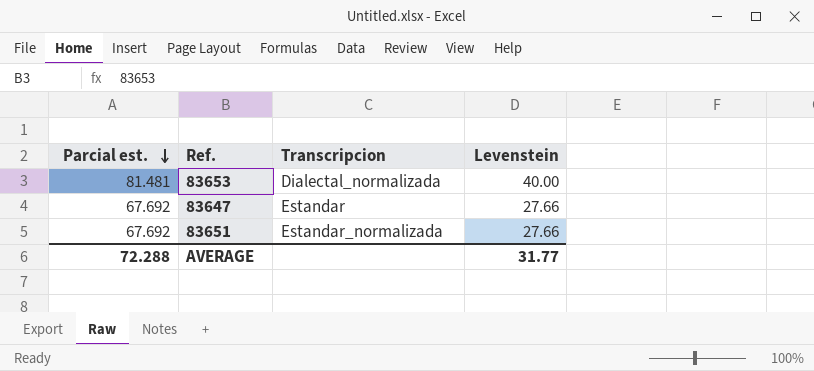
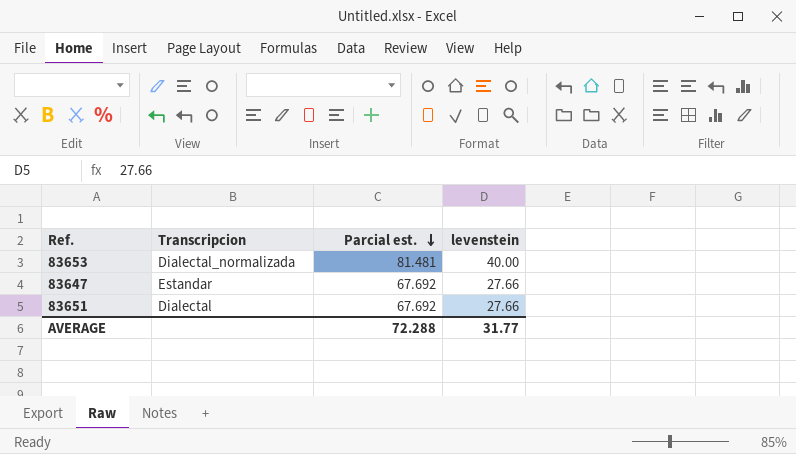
column Parcial est. | position: 1 -> 3
column name: Levenstein -> levenstein
83651 | Transcripcion: Estandar_normalizada -> Dialectal

